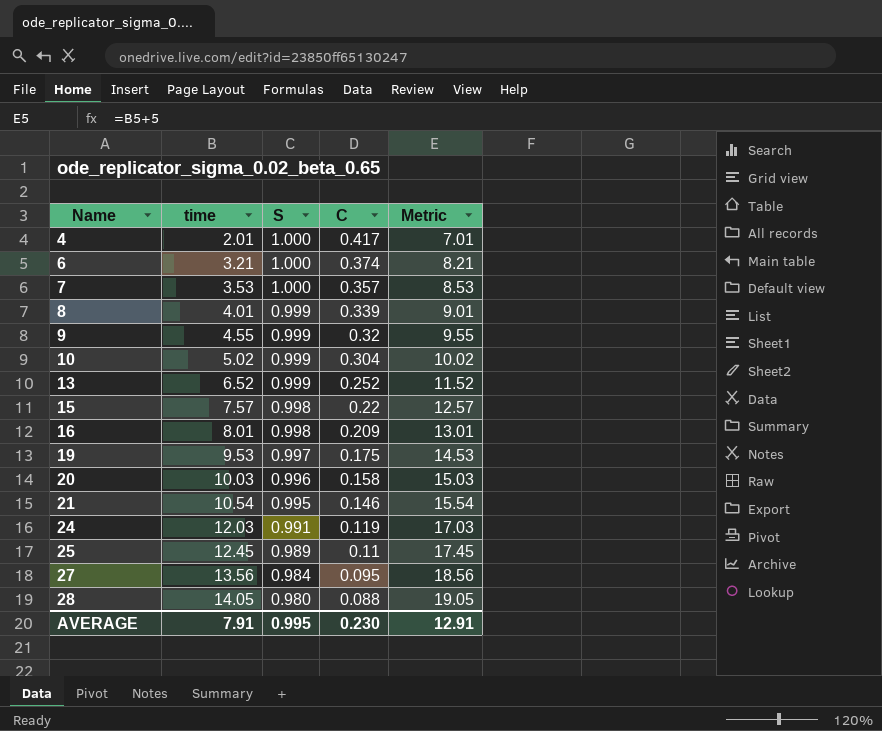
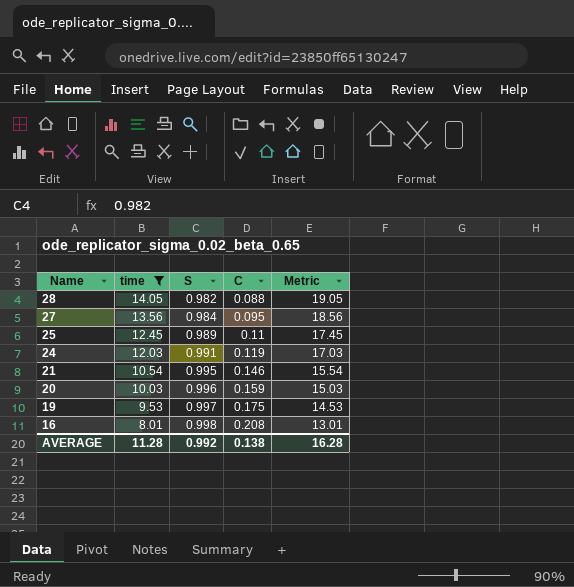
filter: none -> time >= 8.01
row order: Name ascending -> Name descending
28 | S: 0.980 -> 0.982
20 | C: 0.158 -> 0.159
16 | C: 0.209 -> 0.208
AVERAGE | time: 7.91 -> 11.28
AVERAGE | S: 0.995 -> 0.992
AVERAGE | C: 0.230 -> 0.138
AVERAGE | Metric: 12.91 -> 16.28

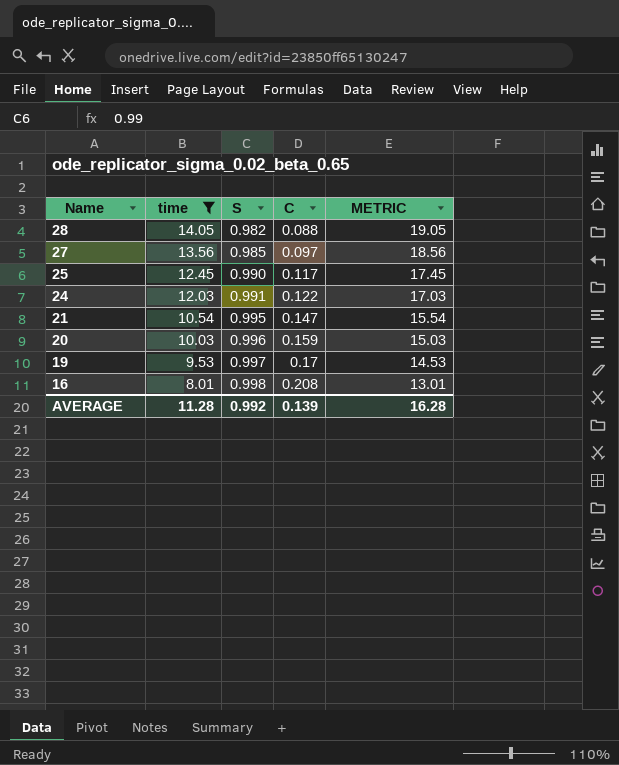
column name: Metric -> METRIC
27 | S: 0.984 -> 0.985
27 | C: 0.095 -> 0.097
25 | S: 0.989 -> 0.990
25 | C: 0.11 -> 0.117
24 | C: 0.119 -> 0.122
21 | C: 0.146 -> 0.147
19 | C: 0.175 -> 0.17
AVERAGE | C: 0.138 -> 0.139

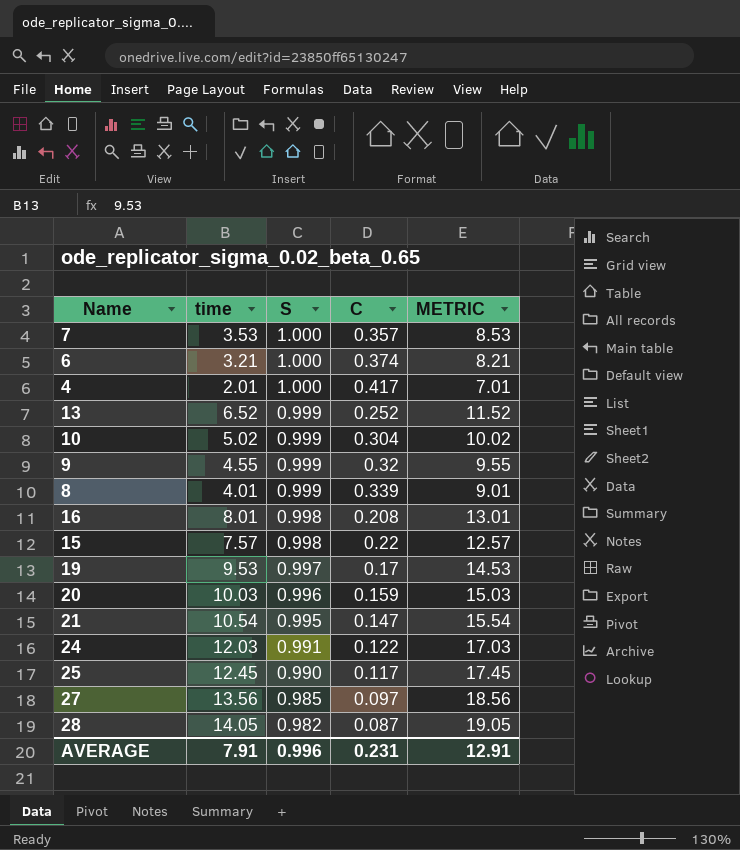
filter: time >= 8.01 -> none
row order: Name descending -> S descending
28 | C: 0.088 -> 0.087
AVERAGE | time: 11.28 -> 7.91
AVERAGE | S: 0.992 -> 0.996
AVERAGE | C: 0.139 -> 0.231
AVERAGE | METRIC: 16.28 -> 12.91

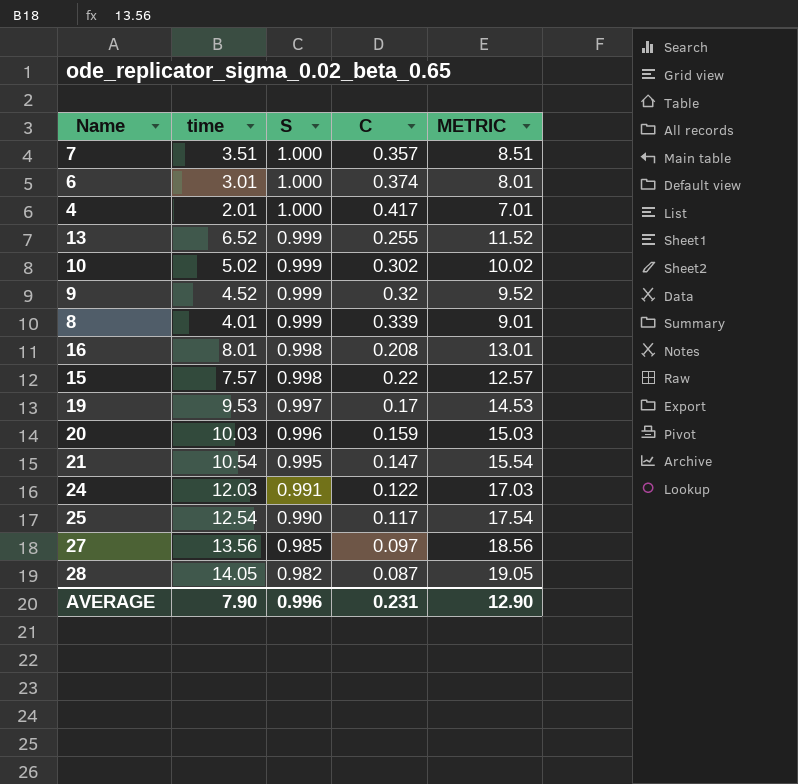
7 | time: 3.53 -> 3.51
7 | METRIC: 8.53 -> 8.51
6 | time: 3.21 -> 3.01
6 | METRIC: 8.21 -> 8.01
13 | C: 0.252 -> 0.255
10 | C: 0.304 -> 0.302
9 | time: 4.55 -> 4.52
9 | METRIC: 9.55 -> 9.52
25 | time: 12.45 -> 12.54
25 | METRIC: 17.45 -> 17.54
AVERAGE | time: 7.91 -> 7.90
AVERAGE | METRIC: 12.91 -> 12.90

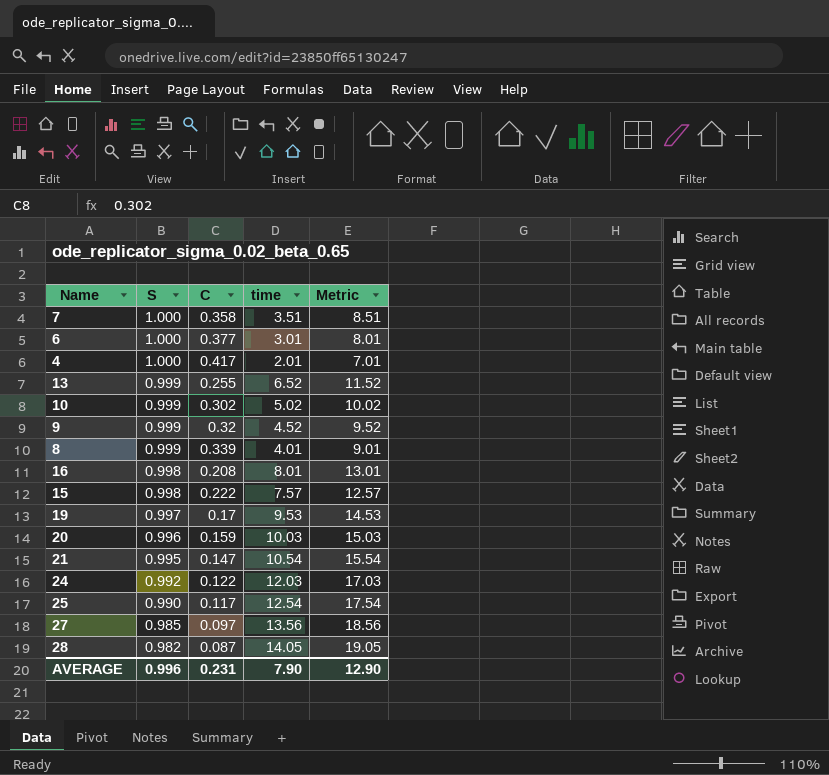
column time | position: 2 -> 4
column name: METRIC -> Metric
7 | C: 0.357 -> 0.358
6 | C: 0.374 -> 0.377
15 | C: 0.22 -> 0.222
24 | S: 0.991 -> 0.992

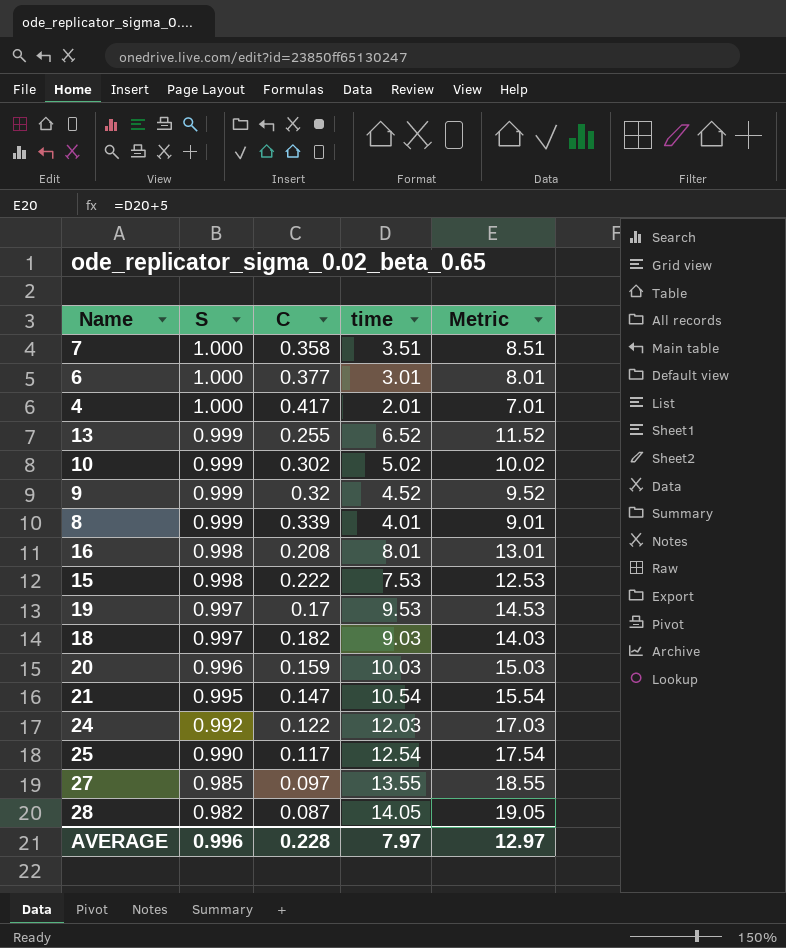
15 | time: 7.57 -> 7.53
15 | Metric: 12.57 -> 12.53
row 18: none -> 0.997 | 0.182 | 9.03 | 14.03
27 | time: 13.56 -> 13.55
27 | Metric: 18.56 -> 18.55
AVERAGE | C: 0.231 -> 0.228
AVERAGE | time: 7.90 -> 7.97
AVERAGE | Metric: 12.90 -> 12.97

